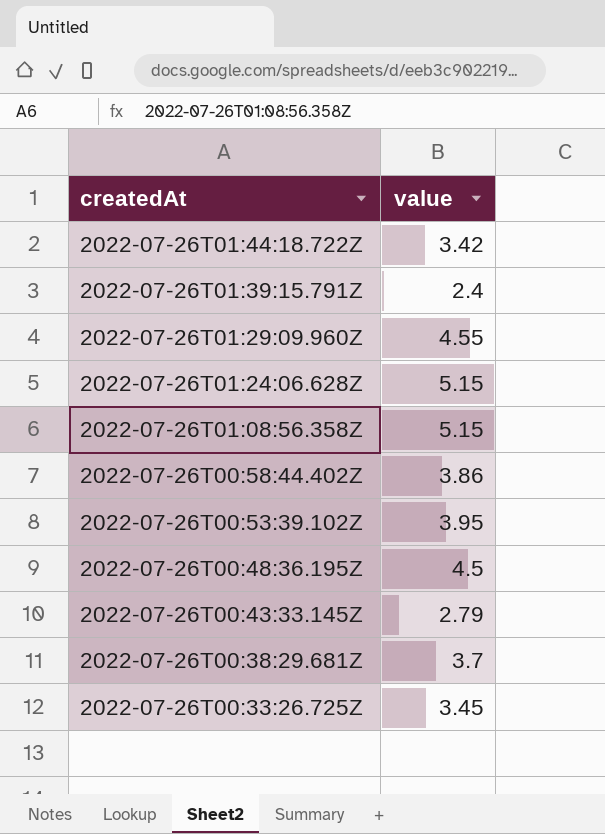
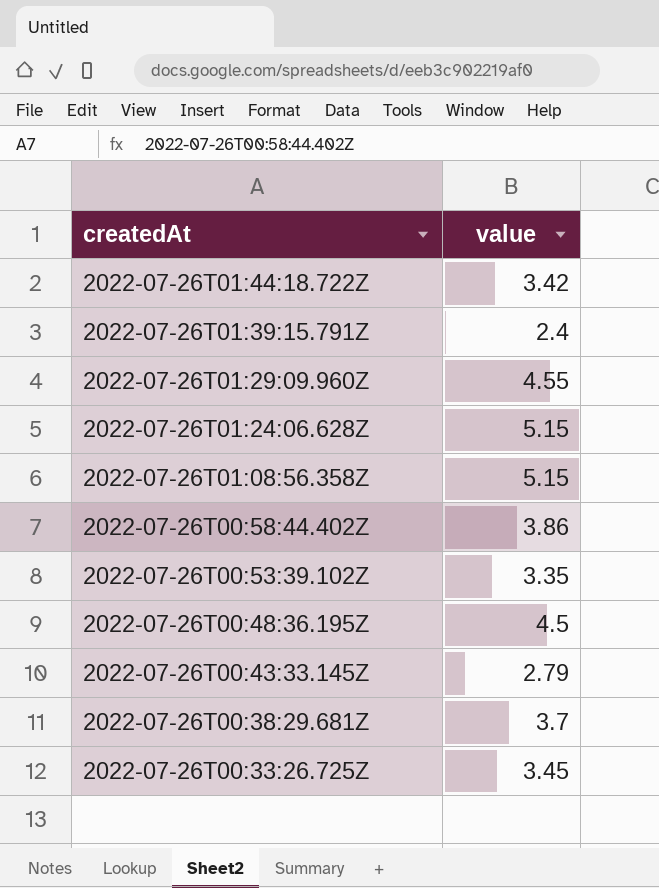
2022-07-26T00:53:39.102Z | value: 3.95 -> 3.35

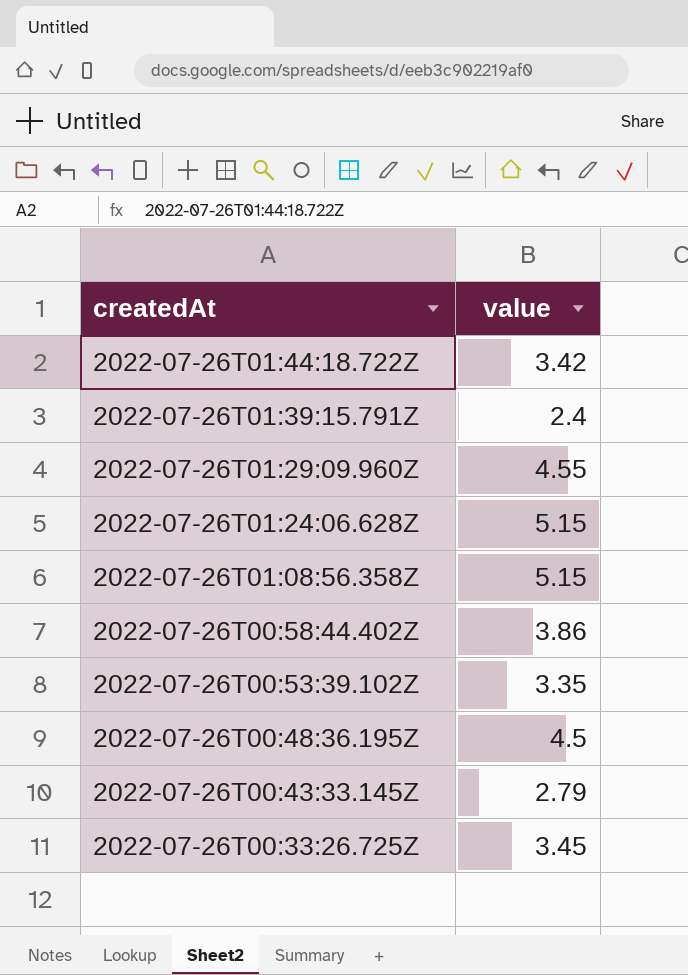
row 2022-07-26T00:38:29.681Z: 3.7 -> none

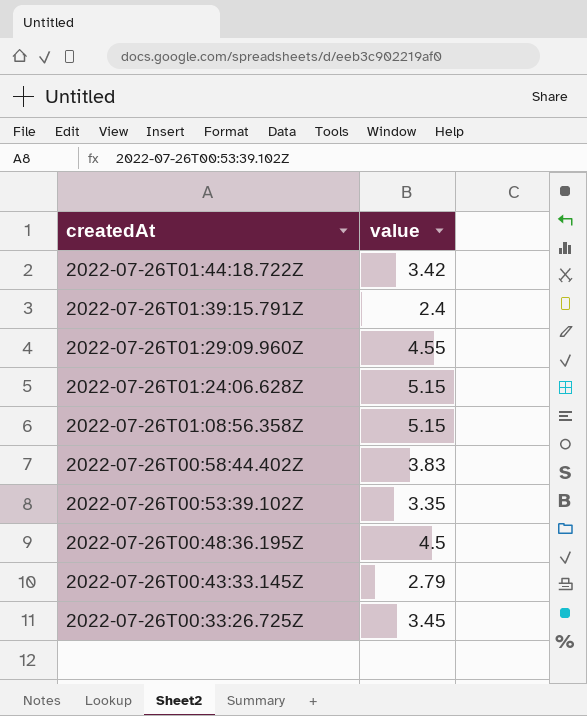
2022-07-26T00:58:44.402Z | value: 3.86 -> 3.83

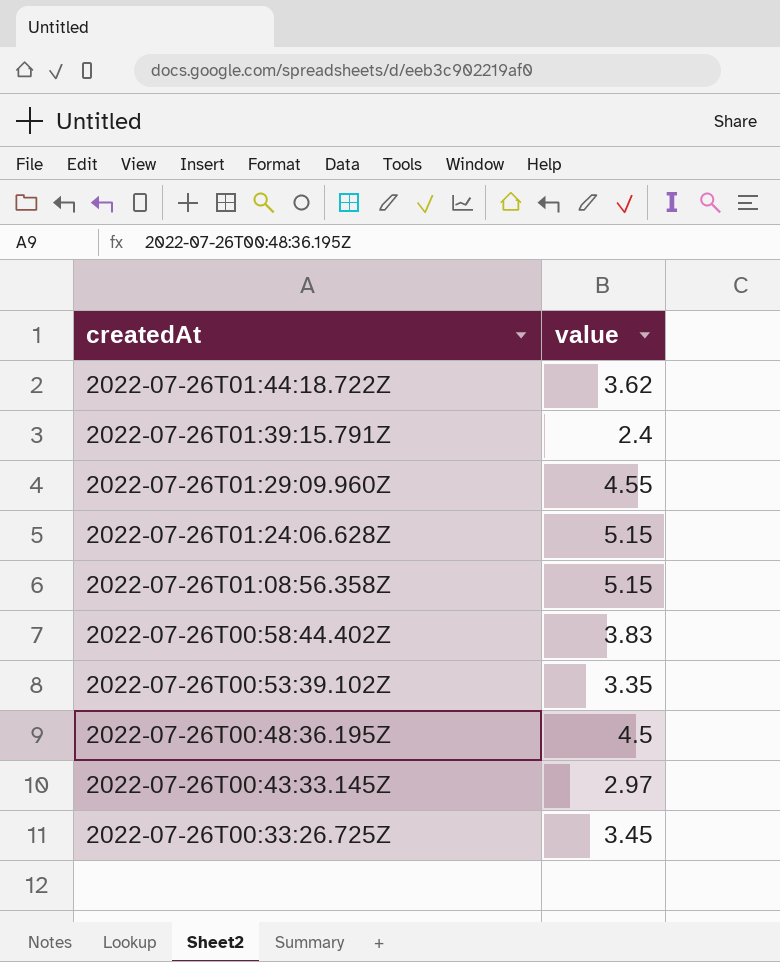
2022-07-26T01:44:18.722Z | value: 3.42 -> 3.62
2022-07-26T00:43:33.145Z | value: 2.79 -> 2.97

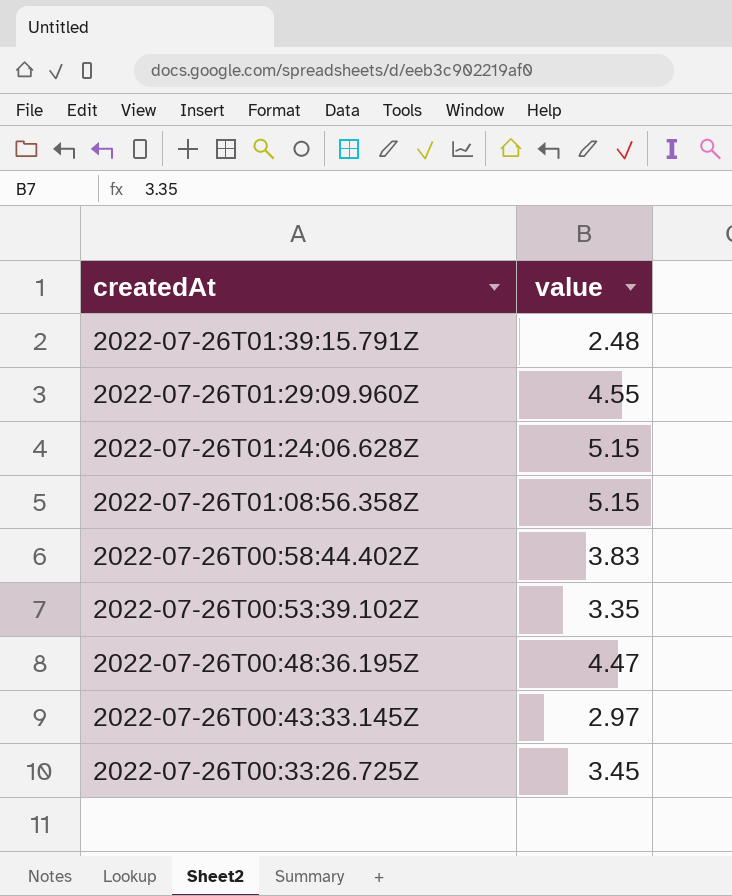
row 2022-07-26T01:44:18.722Z: 3.62 -> none
2022-07-26T01:39:15.791Z | value: 2.4 -> 2.48
2022-07-26T00:48:36.195Z | value: 4.5 -> 4.47

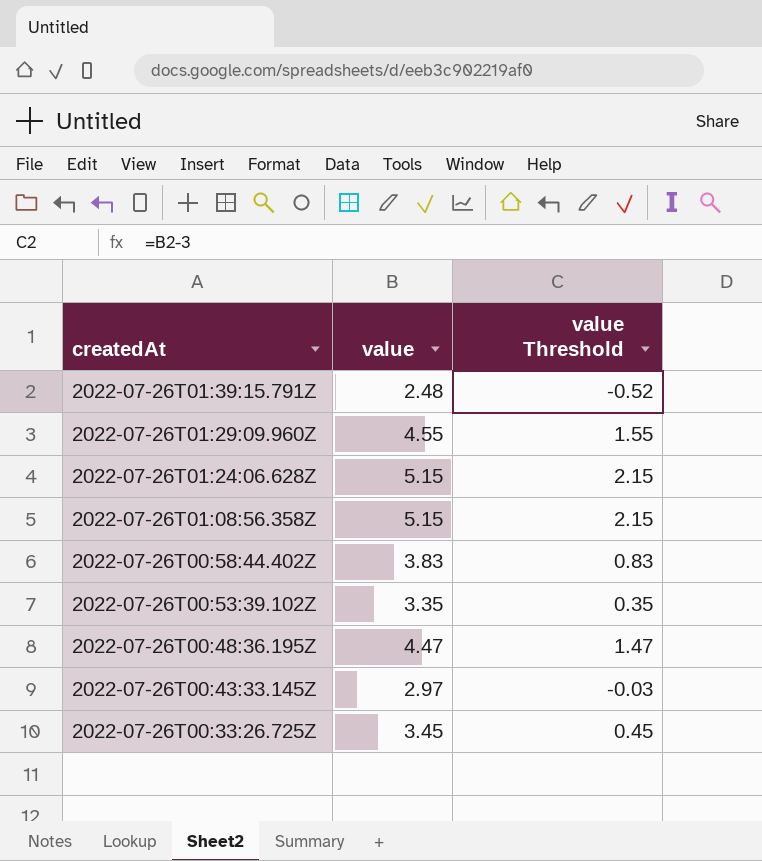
column value Threshold | formula: none -> [value] - 3

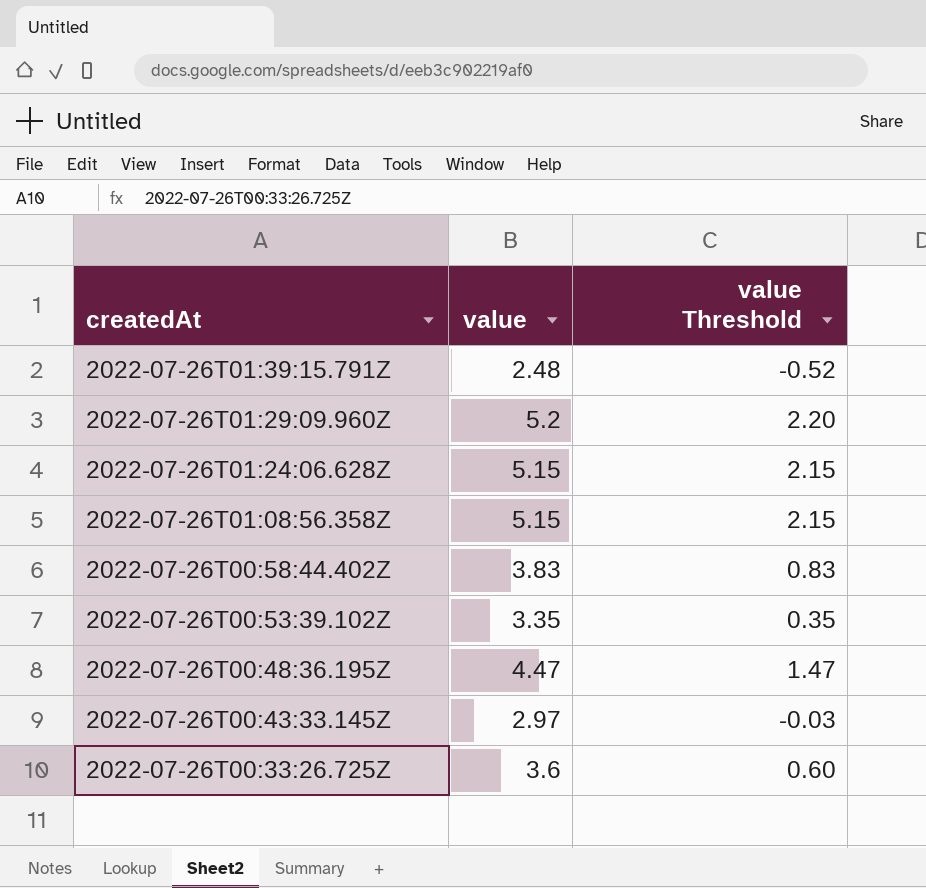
2022-07-26T01:29:09.960Z | value: 4.55 -> 5.2
2022-07-26T01:29:09.960Z | value Threshold: 1.55 -> 2.20
2022-07-26T00:33:26.725Z | value: 3.45 -> 3.6
2022-07-26T00:33:26.725Z | value Threshold: 0.45 -> 0.60

